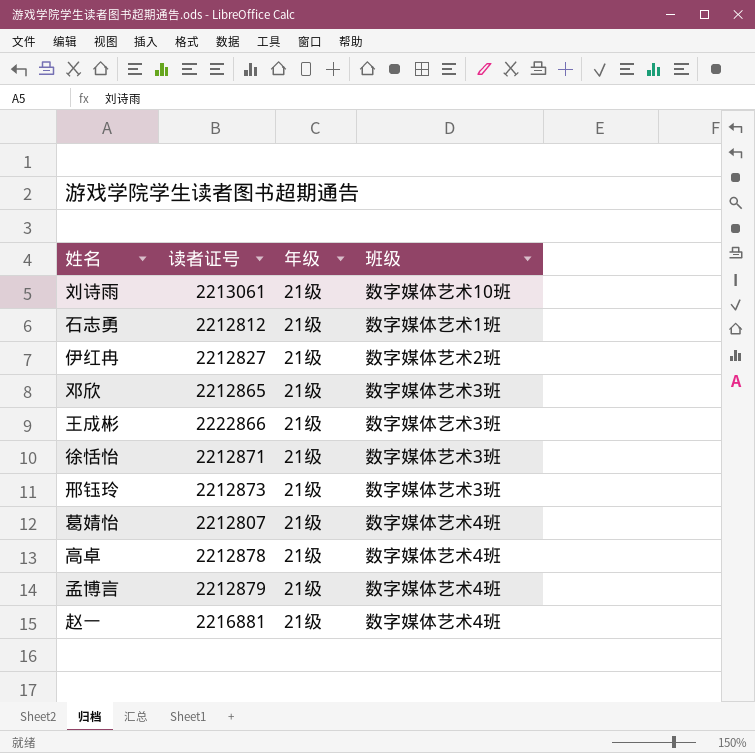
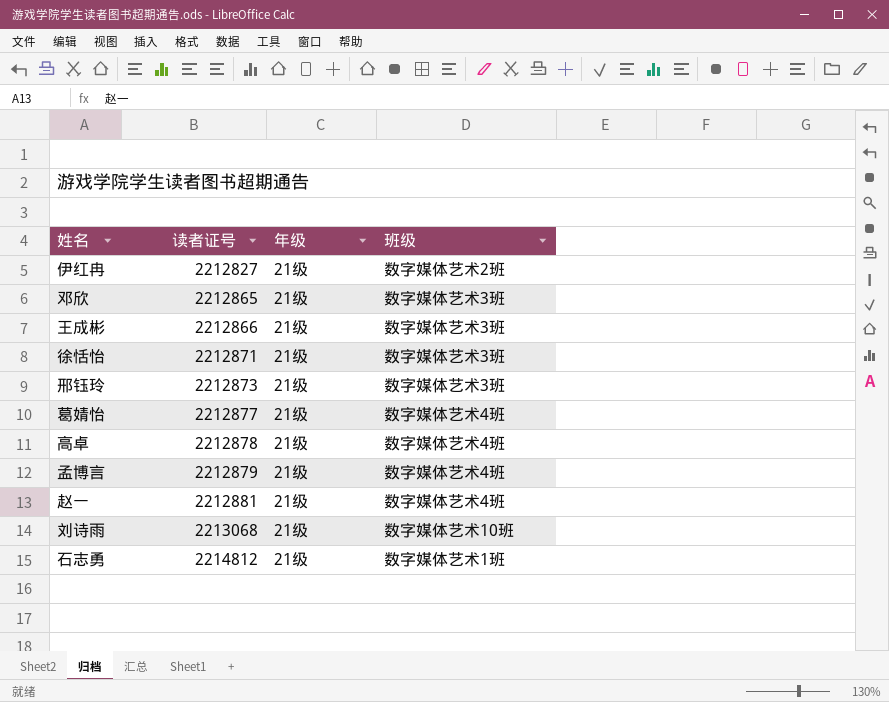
row order: none -> 读者证号 ascending
王成彬 | 读者证号: 2222866 -> 2212866
葛婧怡 | 读者证号: 2212807 -> 2212877
赵一 | 读者证号: 2216881 -> 2212881
刘诗雨 | 读者证号: 2213061 -> 2213068
石志勇 | 读者证号: 2212812 -> 2214812

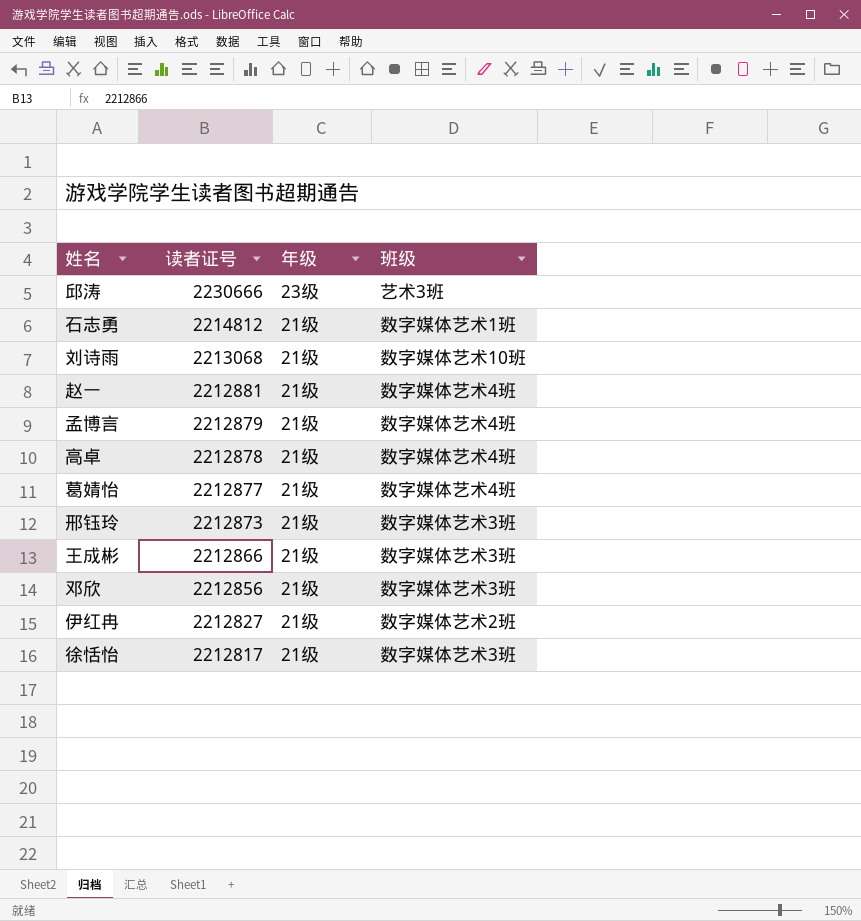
row order: 读者证号 ascending -> 读者证号 descending
row 邱涛: none -> 2230666 | 23级 | 艺术3班
邓欣 | 读者证号: 2212865 -> 2212856
徐恬怡 | 读者证号: 2212871 -> 2212817

